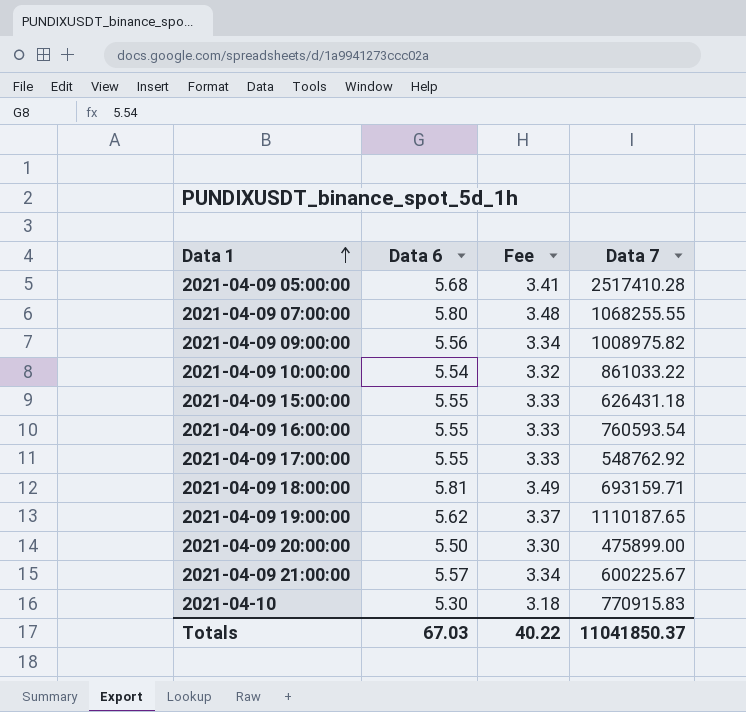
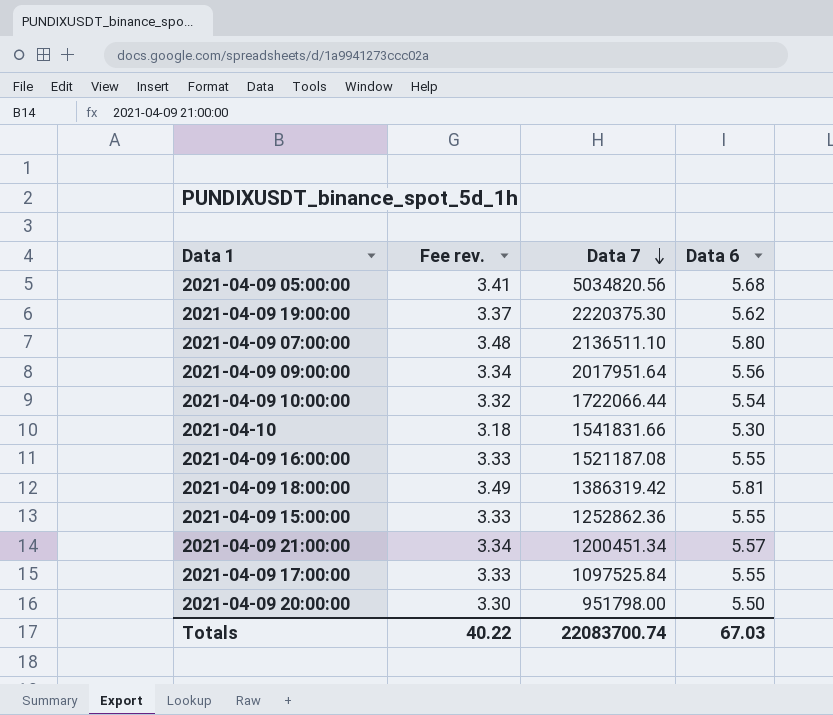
row order: Data 1 ascending -> Data 7 descending
column name: Fee -> Fee rev.
column Data 6 | position: 2 -> 4
2021-04-09 05:00:00 | Data 7: 2517410.28 -> 5034820.56
2021-04-09 19:00:00 | Data 7: 1110187.65 -> 2220375.30
2021-04-09 07:00:00 | Data 7: 1068255.55 -> 2136511.10
2021-04-09 09:00:00 | Data 7: 1008975.82 -> 2017951.64
2021-04-09 10:00:00 | Data 7: 861033.22 -> 1722066.44
2021-04-10 | Data 7: 770915.83 -> 1541831.66
2021-04-09 16:00:00 | Data 7: 760593.54 -> 1521187.08
2021-04-09 18:00:00 | Data 7: 693159.71 -> 1386319.42
2021-04-09 15:00:00 | Data 7: 626431.18 -> 1252862.36
2021-04-09 21:00:00 | Data 7: 600225.67 -> 1200451.34
2021-04-09 17:00:00 | Data 7: 548762.92 -> 1097525.84
2021-04-09 20:00:00 | Data 7: 475899.00 -> 951798.00
Totals | Data 7: 11041850.37 -> 22083700.74

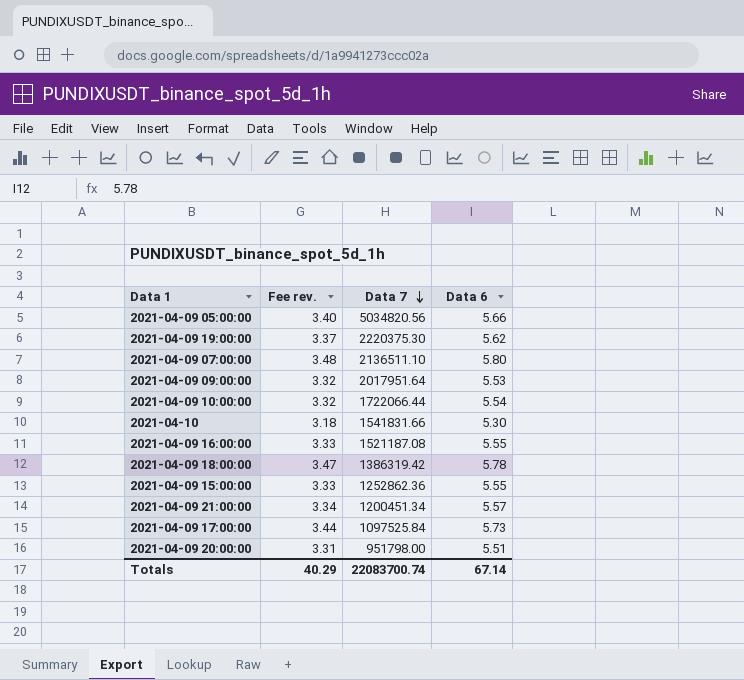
2021-04-09 05:00:00 | Fee rev.: 3.41 -> 3.40
2021-04-09 05:00:00 | Data 6: 5.68 -> 5.66
2021-04-09 09:00:00 | Fee rev.: 3.34 -> 3.32
2021-04-09 09:00:00 | Data 6: 5.56 -> 5.53
2021-04-09 18:00:00 | Fee rev.: 3.49 -> 3.47
2021-04-09 18:00:00 | Data 6: 5.81 -> 5.78
2021-04-09 17:00:00 | Fee rev.: 3.33 -> 3.44
2021-04-09 17:00:00 | Data 6: 5.55 -> 5.73
2021-04-09 20:00:00 | Fee rev.: 3.30 -> 3.31
2021-04-09 20:00:00 | Data 6: 5.50 -> 5.51
Totals | Fee rev.: 40.22 -> 40.29
Totals | Data 6: 67.03 -> 67.14

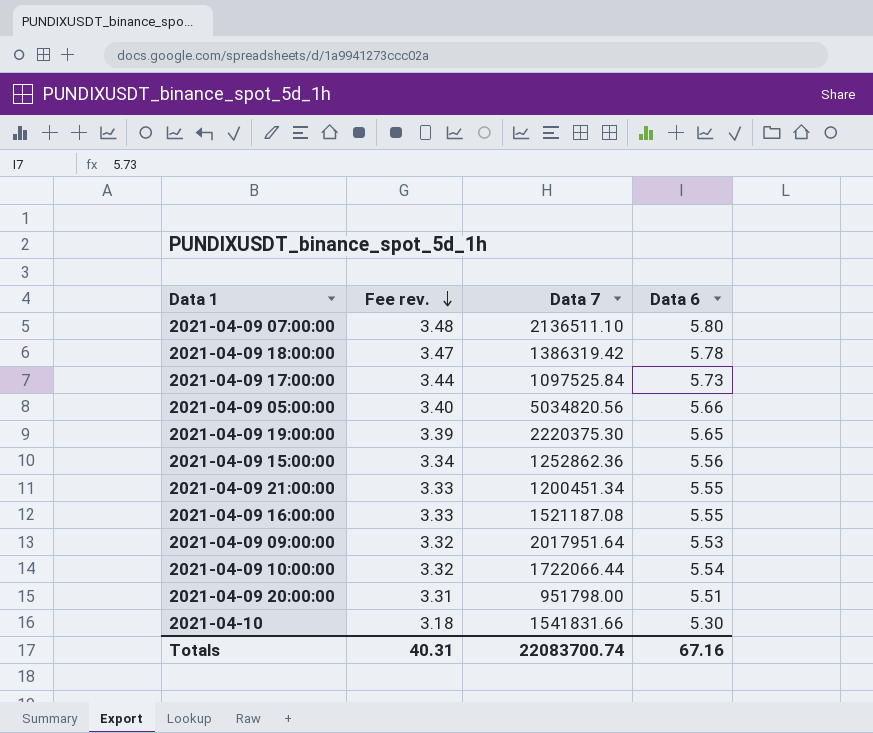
row order: Data 7 descending -> Fee rev. descending
2021-04-09 19:00:00 | Fee rev.: 3.37 -> 3.39
2021-04-09 19:00:00 | Data 6: 5.62 -> 5.65
2021-04-09 15:00:00 | Fee rev.: 3.33 -> 3.34
2021-04-09 15:00:00 | Data 6: 5.55 -> 5.56
2021-04-09 21:00:00 | Fee rev.: 3.34 -> 3.33
2021-04-09 21:00:00 | Data 6: 5.57 -> 5.55
Totals | Fee rev.: 40.29 -> 40.31
Totals | Data 6: 67.14 -> 67.16

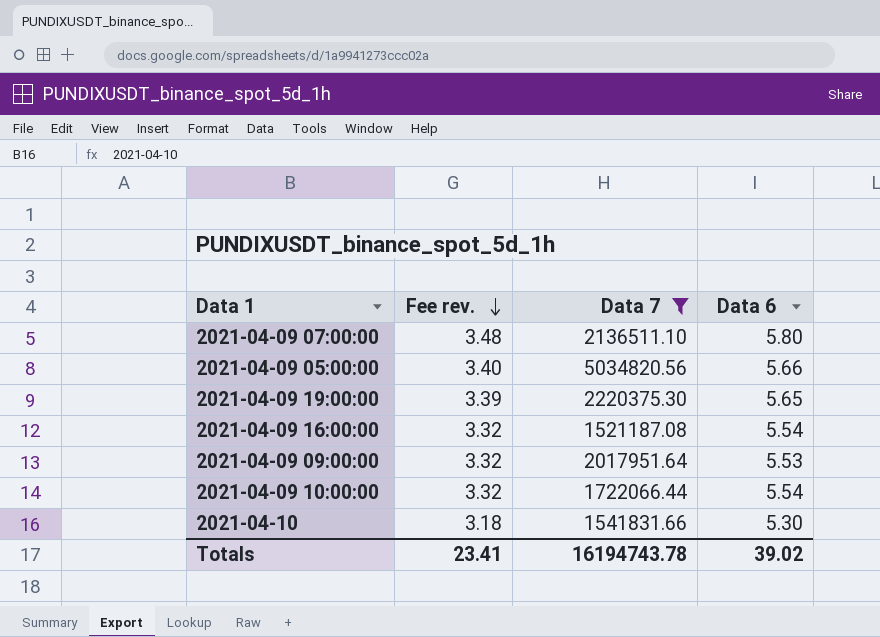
filter: none -> Data 7 >= 1521187.08
2021-04-09 16:00:00 | Fee rev.: 3.33 -> 3.32
2021-04-09 16:00:00 | Data 6: 5.55 -> 5.54
Totals | Fee rev.: 40.31 -> 23.41
Totals | Data 7: 22083700.74 -> 16194743.78
Totals | Data 6: 67.16 -> 39.02

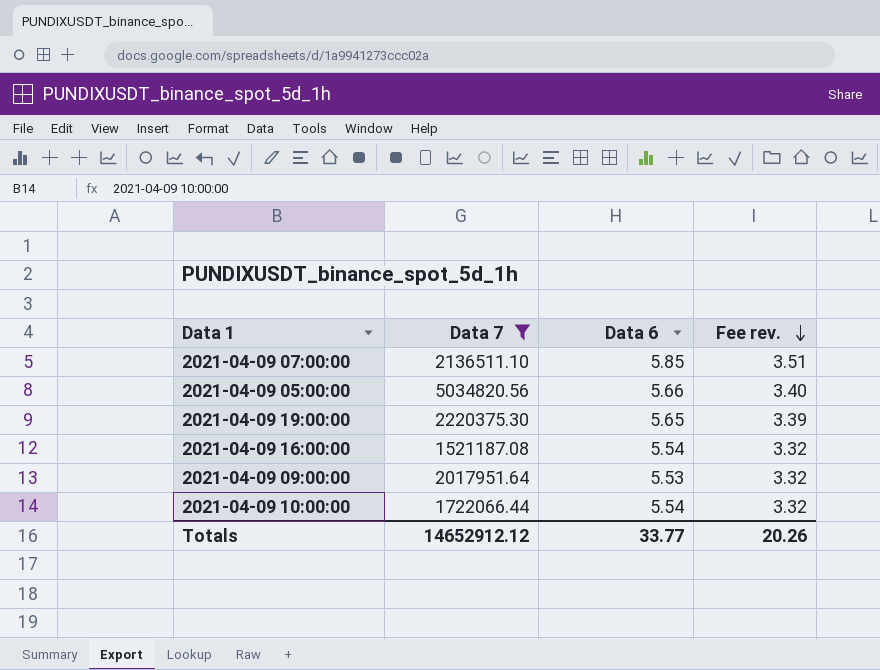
column Fee rev. | position: 2 -> 4
row 2021-04-10: 3.18 | 1541831.66 | 5.30 -> none
2021-04-09 07:00:00 | Data 6: 5.80 -> 5.85
2021-04-09 07:00:00 | Fee rev.: 3.48 -> 3.51
Totals | Data 7: 16194743.78 -> 14652912.12
Totals | Data 6: 39.02 -> 33.77
Totals | Fee rev.: 23.41 -> 20.26

